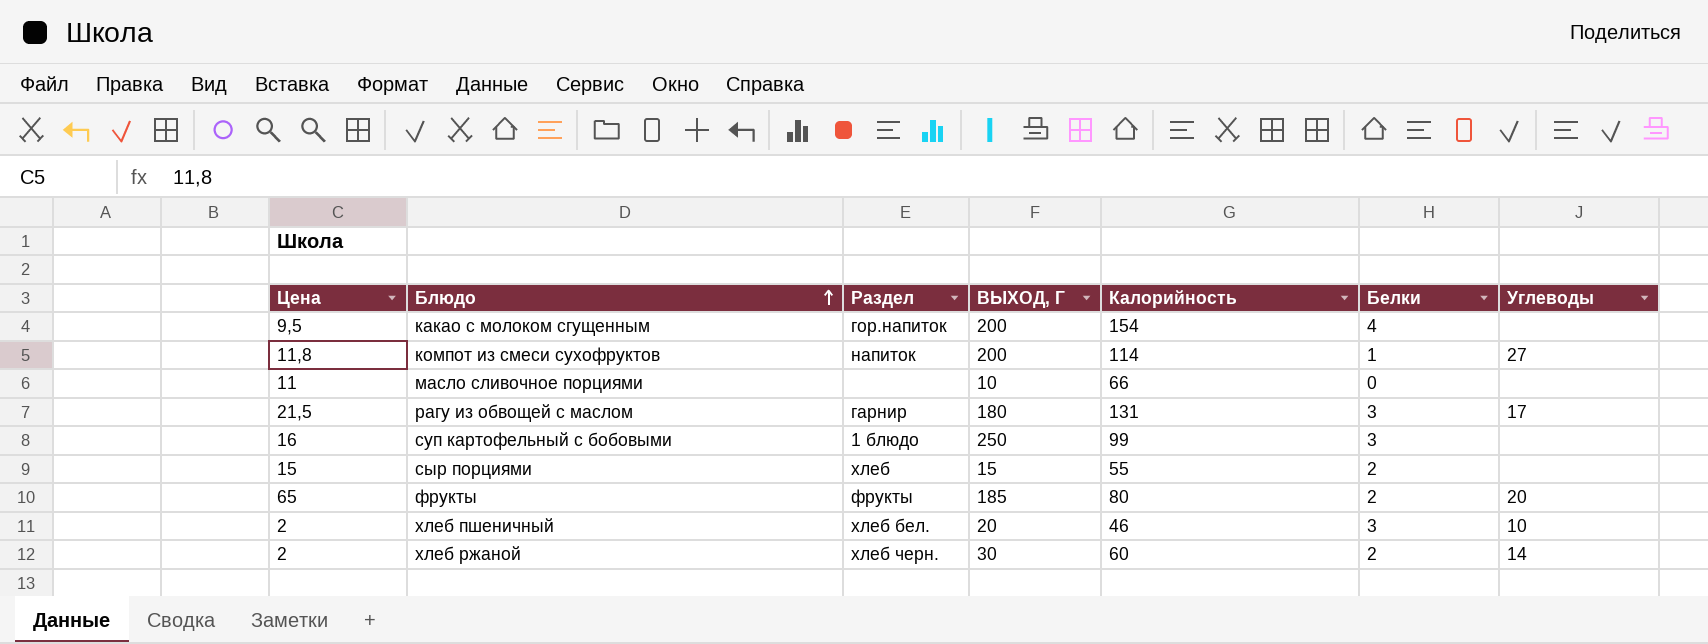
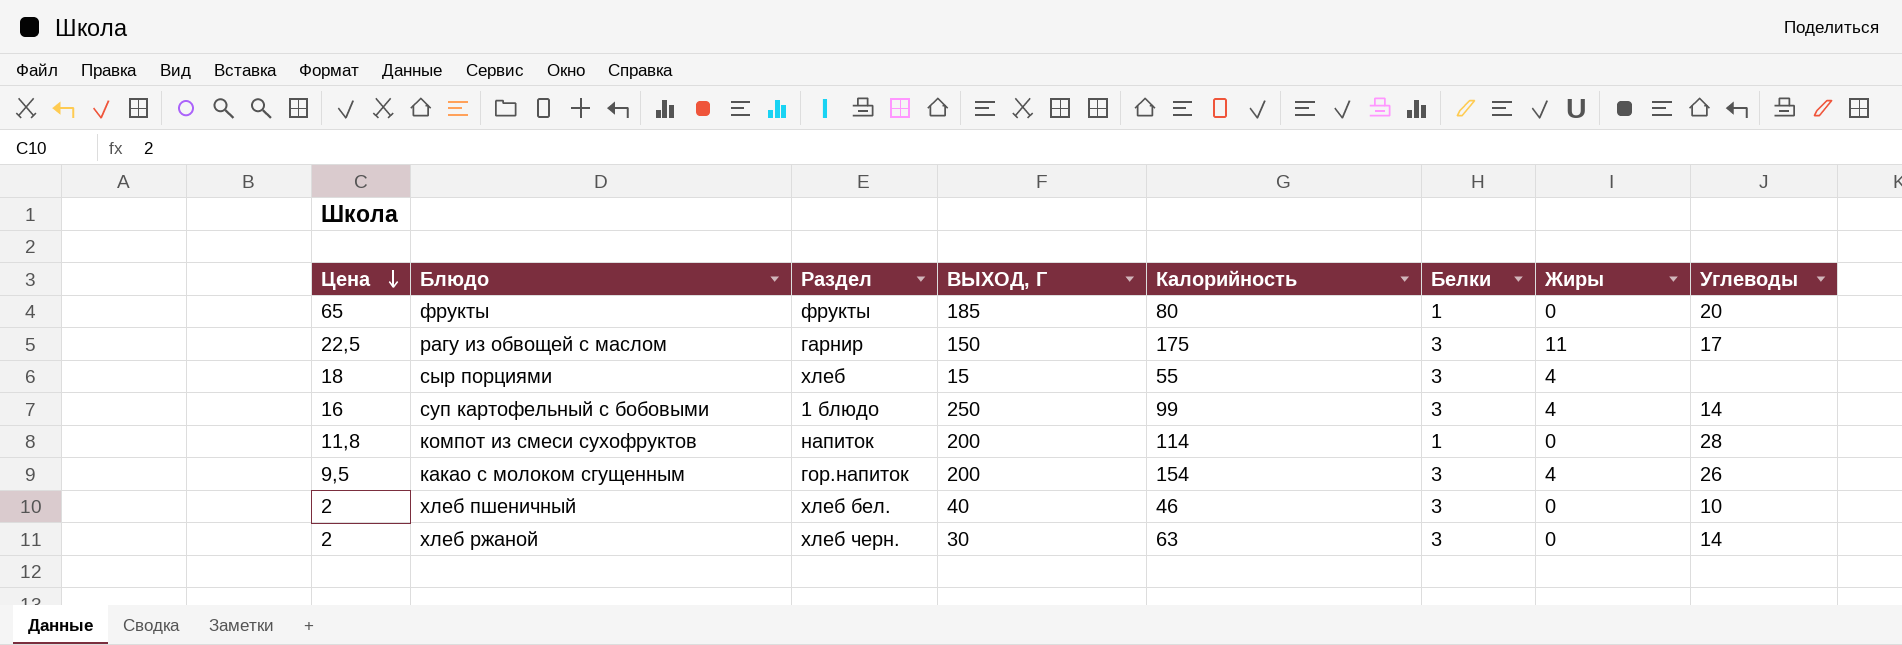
row order: Блюдо ascending -> Цена descending
column Жиры | position: none -> 7
row масло сливочное порциями: 11 | none | 10 | 66 | 0 | none -> none
фрукты | Белки: 2 -> 1
рагу из обвощей с маслом | Цена: 21,5 -> 22,5
рагу из обвощей с маслом | ВЫХОД, Г: 180 -> 150
рагу из обвощей с маслом | Калорийность: 131 -> 175
сыр порциями | Цена: 15 -> 18
сыр порциями | Белки: 2 -> 3
суп картофельный с бобовыми | Углеводы: none -> 14
компот из смеси сухофруктов | Углеводы: 27 -> 28
какао с молоком сгущенным | Белки: 4 -> 3
какао с молоком сгущенным | Углеводы: none -> 26
хлеб пшеничный | ВЫХОД, Г: 20 -> 40
хлеб ржаной | Калорийность: 60 -> 63
хлеб ржаной | Белки: 2 -> 3

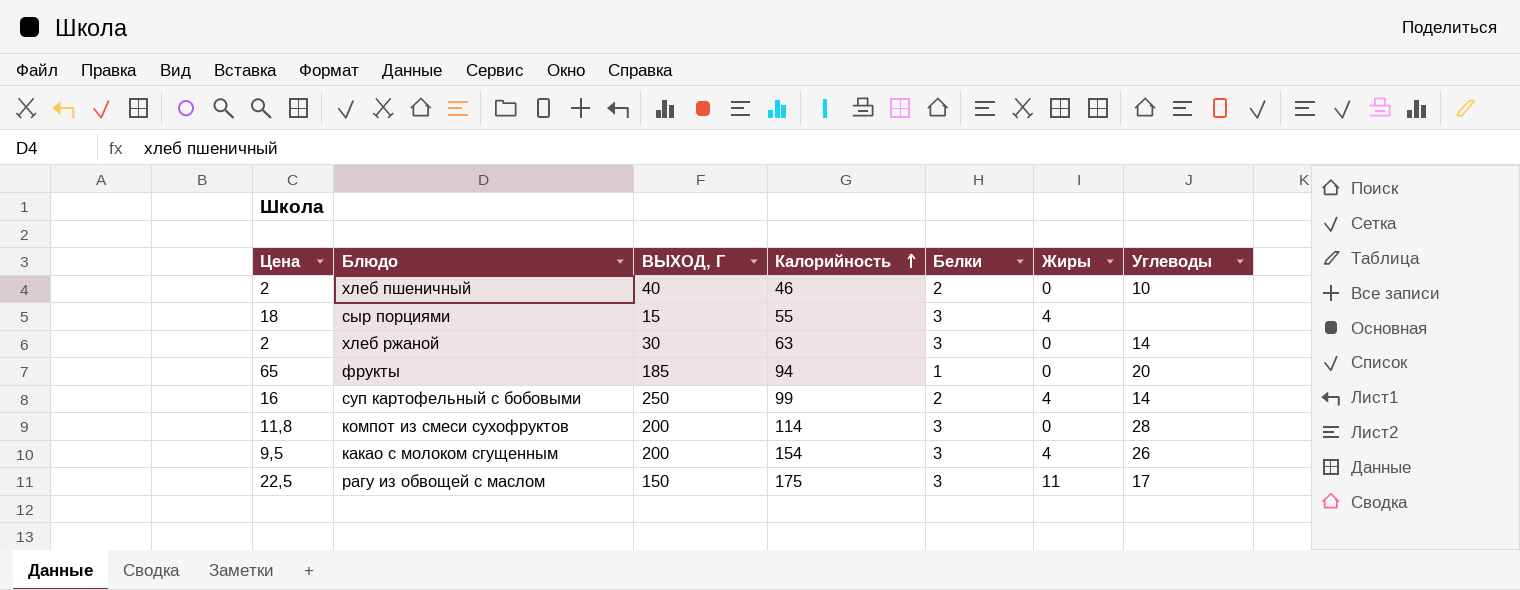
row order: Цена descending -> Калорийность ascending
column Раздел | position: 3 -> none
хлеб пшеничный | Белки: 3 -> 2
фрукты | Калорийность: 80 -> 94
суп картофельный с бобовыми | Белки: 3 -> 2
компот из смеси сухофруктов | Белки: 1 -> 3

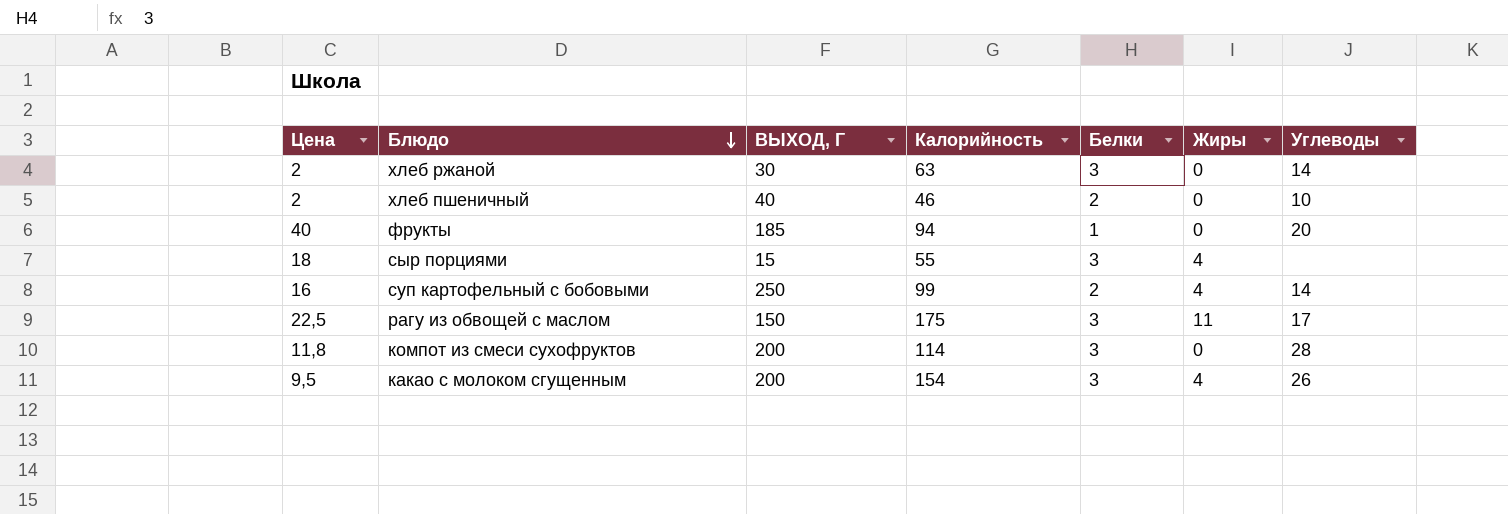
row order: Калорийность ascending -> Блюдо descending
фрукты | Цена: 65 -> 40

